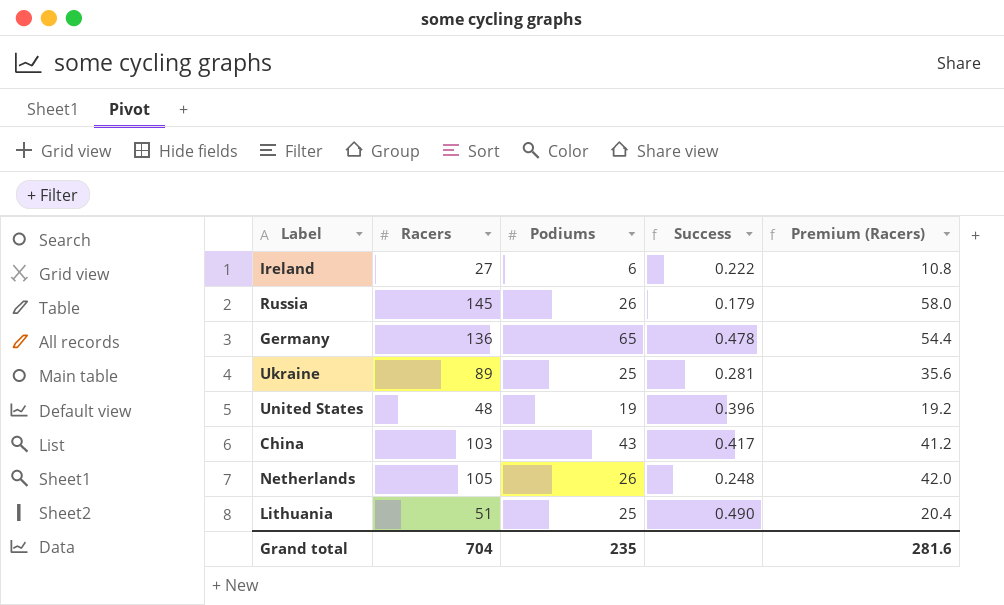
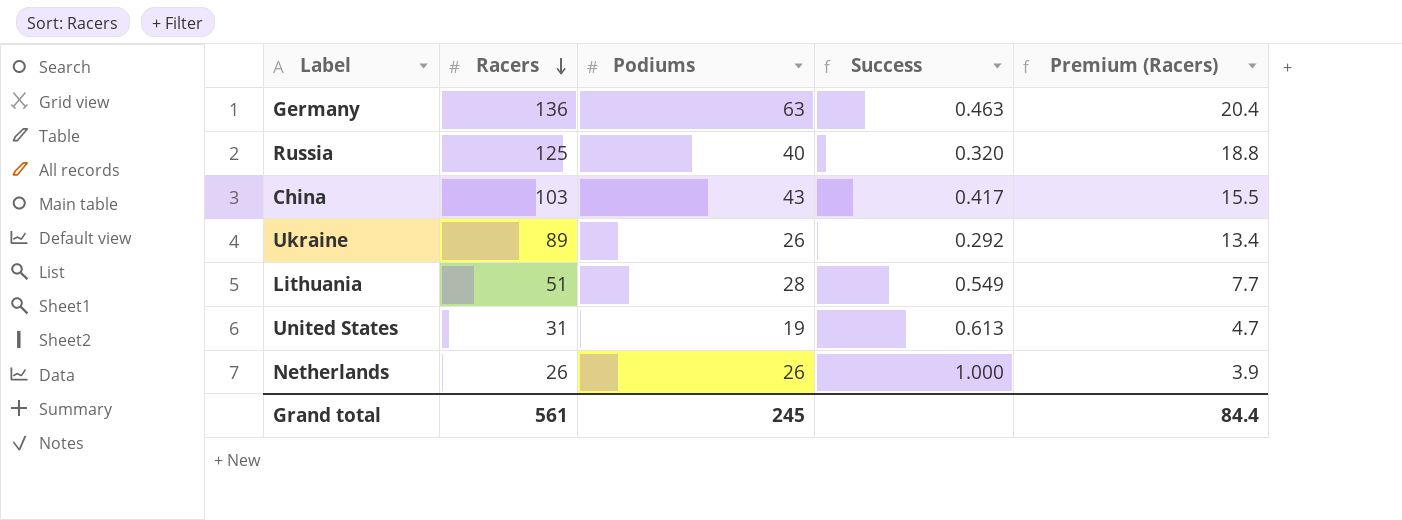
row order: none -> Racers descending
column Premium (Racers) | formula: [Racers] * 0.4 -> [Racers] * 0.15
row Ireland: 27 | 6 | 0.222 | 10.8 -> none
Germany | Podiums: 65 -> 63
Germany | Success: 0.478 -> 0.463
Russia | Racers: 145 -> 125
Russia | Podiums: 26 -> 40
Russia | Success: 0.179 -> 0.320
Ukraine | Podiums: 25 -> 26
Ukraine | Success: 0.281 -> 0.292
Lithuania | Podiums: 25 -> 28
Lithuania | Success: 0.490 -> 0.549
United States | Racers: 48 -> 31
United States | Success: 0.396 -> 0.613
Netherlands | Racers: 105 -> 26
Netherlands | Success: 0.248 -> 1.000
Grand total | Racers: 704 -> 561
Grand total | Podiums: 235 -> 245
Grand total | Premium (Racers): 281.6 -> 84.4

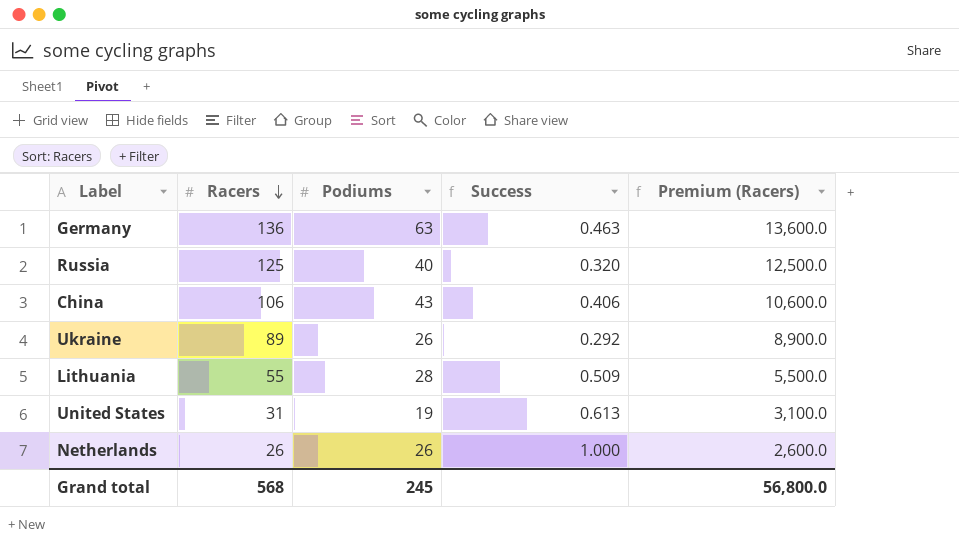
column Premium (Racers) | formula: [Racers] * 0.15 -> [Racers] * 100
China | Racers: 103 -> 106
China | Success: 0.417 -> 0.406
Lithuania | Racers: 51 -> 55
Lithuania | Success: 0.549 -> 0.509
Grand total | Racers: 561 -> 568
Grand total | Premium (Racers): 84.4 -> 56,800.0

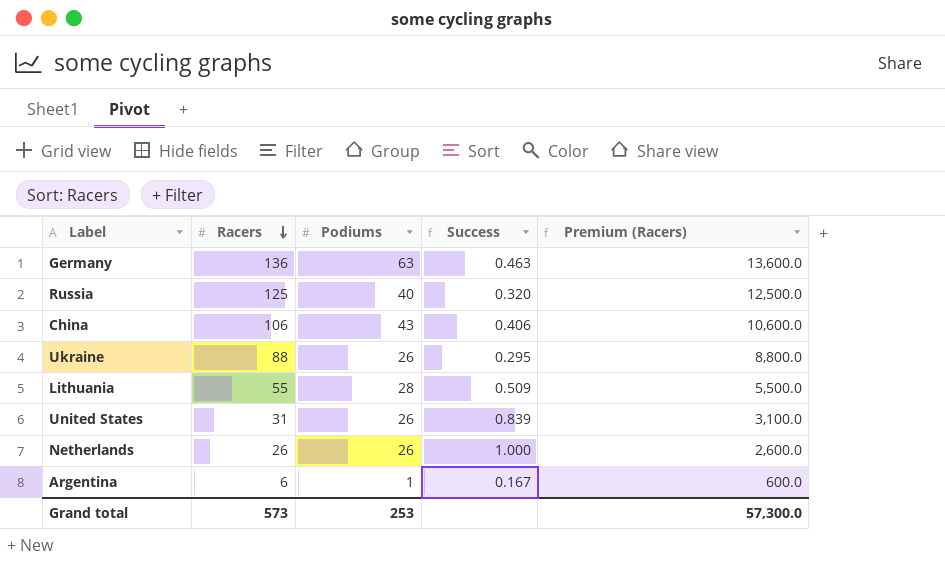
Ukraine | Racers: 89 -> 88
Ukraine | Success: 0.292 -> 0.295
Ukraine | Premium (Racers): 8,900.0 -> 8,800.0
United States | Podiums: 19 -> 26
United States | Success: 0.613 -> 0.839
row Argentina: none -> 6 | 1 | 0.167 | 600.0
Grand total | Racers: 568 -> 573
Grand total | Podiums: 245 -> 253
Grand total | Premium (Racers): 56,800.0 -> 57,300.0

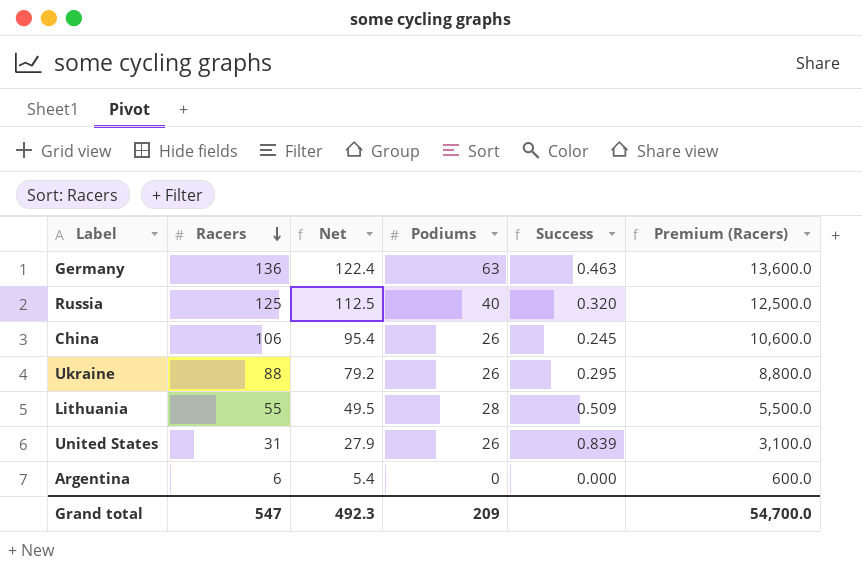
column Net | formula: none -> [Racers] * 0.9
row Netherlands: 26 | 26 | 1.000 | 2,600.0 -> none
China | Podiums: 43 -> 26
China | Success: 0.406 -> 0.245
Argentina | Podiums: 1 -> 0
Argentina | Success: 0.167 -> 0.000
Grand total | Racers: 573 -> 547
Grand total | Podiums: 253 -> 209
Grand total | Premium (Racers): 57,300.0 -> 54,700.0

